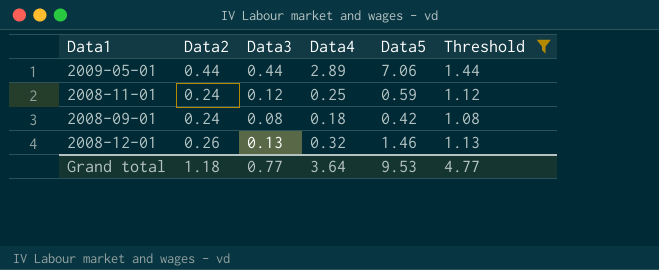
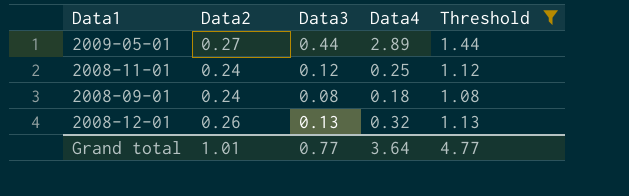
column Data5 | position: 5 -> none
2009-05-01 | Data2: 0.44 -> 0.27
Grand total | Data2: 1.18 -> 1.01

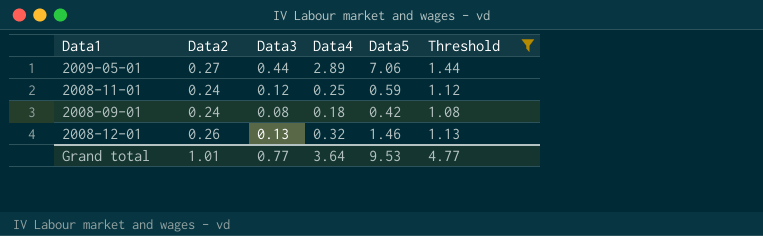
column Data5 | position: none -> 5

